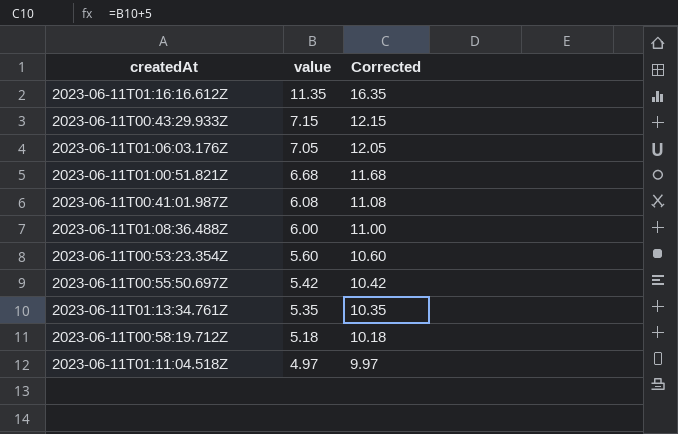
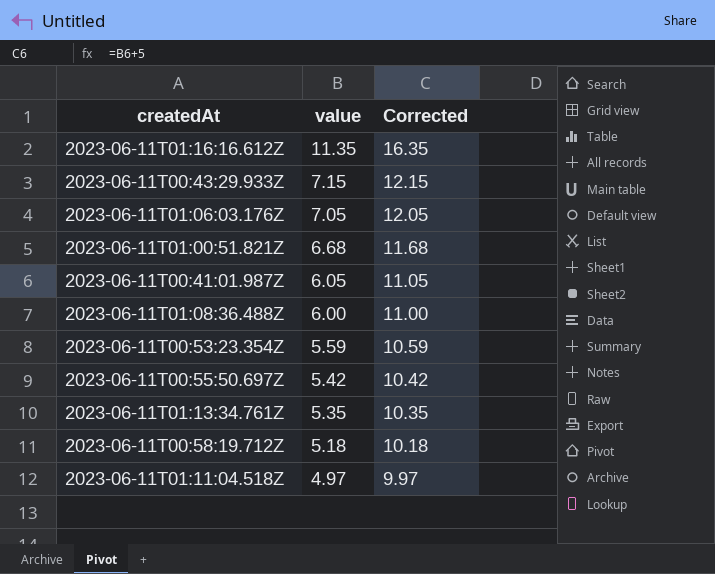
2023-06-11T00:41:01.987Z | value: 6.08 -> 6.05
2023-06-11T00:41:01.987Z | Corrected: 11.08 -> 11.05
2023-06-11T00:53:23.354Z | value: 5.60 -> 5.59
2023-06-11T00:53:23.354Z | Corrected: 10.60 -> 10.59

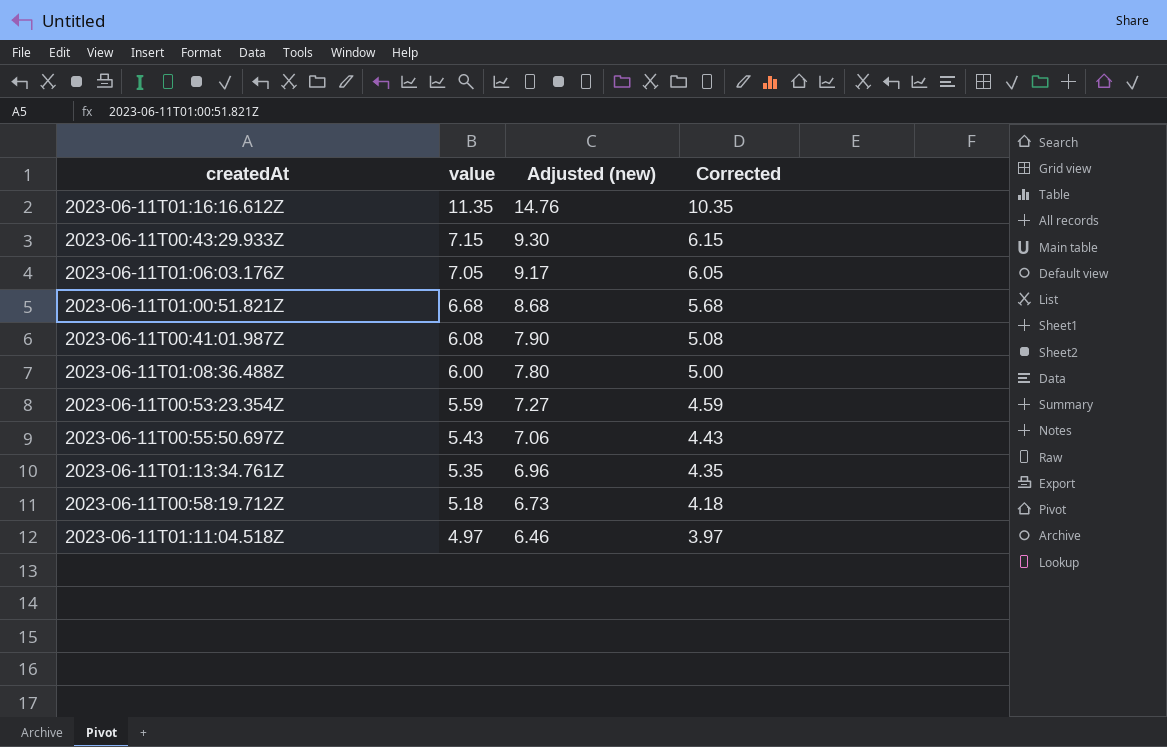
column Adjusted (new) | formula: none -> [value] * 1.3
column Corrected | formula: [value] + 5 -> [value] - 1
2023-06-11T00:41:01.987Z | value: 6.05 -> 6.08
2023-06-11T00:55:50.697Z | value: 5.42 -> 5.43

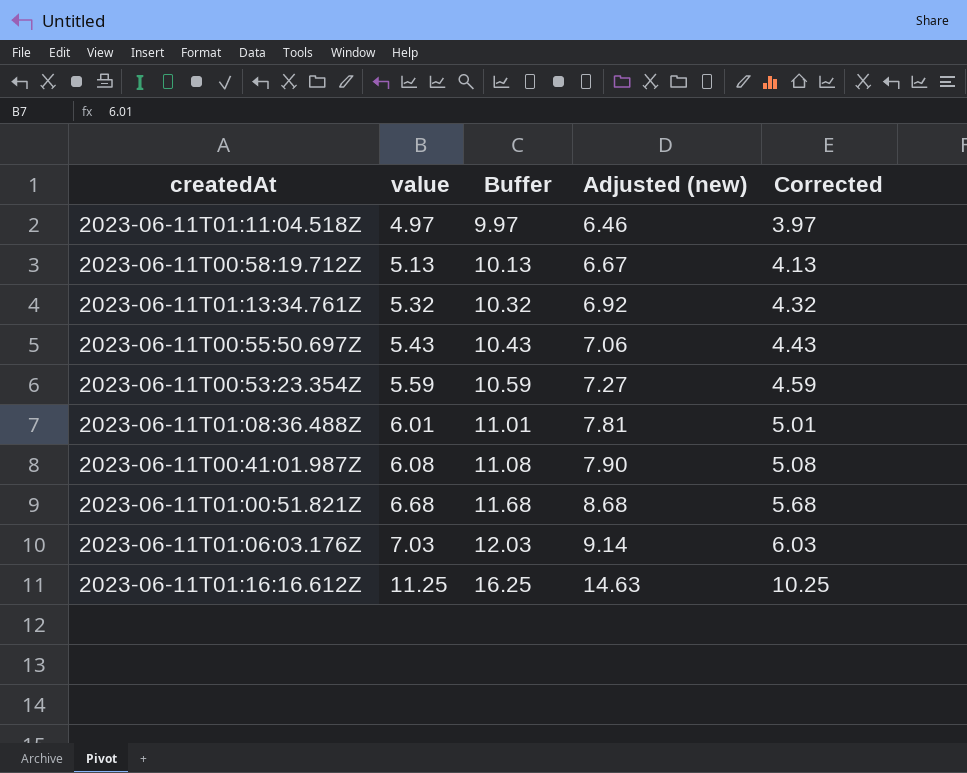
row order: value descending -> value ascending
column Buffer | formula: none -> [value] + 5
row 2023-06-11T00:43:29.933Z: 7.15 | 9.30 | 6.15 -> none
2023-06-11T00:58:19.712Z | value: 5.18 -> 5.13
2023-06-11T00:58:19.712Z | Adjusted (new): 6.73 -> 6.67
2023-06-11T00:58:19.712Z | Corrected: 4.18 -> 4.13
2023-06-11T01:13:34.761Z | value: 5.35 -> 5.32
2023-06-11T01:13:34.761Z | Adjusted (new): 6.96 -> 6.92
2023-06-11T01:13:34.761Z | Corrected: 4.35 -> 4.32
2023-06-11T01:08:36.488Z | value: 6.00 -> 6.01
2023-06-11T01:08:36.488Z | Adjusted (new): 7.80 -> 7.81
2023-06-11T01:08:36.488Z | Corrected: 5.00 -> 5.01
2023-06-11T01:06:03.176Z | value: 7.05 -> 7.03
2023-06-11T01:06:03.176Z | Adjusted (new): 9.17 -> 9.14
2023-06-11T01:06:03.176Z | Corrected: 6.05 -> 6.03
2023-06-11T01:16:16.612Z | value: 11.35 -> 11.25
2023-06-11T01:16:16.612Z | Adjusted (new): 14.76 -> 14.63
2023-06-11T01:16:16.612Z | Corrected: 10.35 -> 10.25

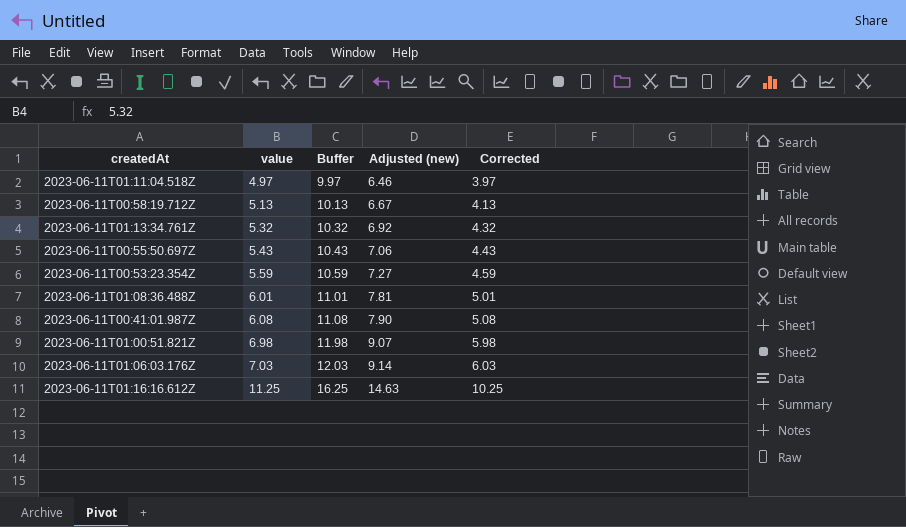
2023-06-11T01:00:51.821Z | value: 6.68 -> 6.98
2023-06-11T01:00:51.821Z | Buffer: 11.68 -> 11.98
2023-06-11T01:00:51.821Z | Adjusted (new): 8.68 -> 9.07
2023-06-11T01:00:51.821Z | Corrected: 5.68 -> 5.98

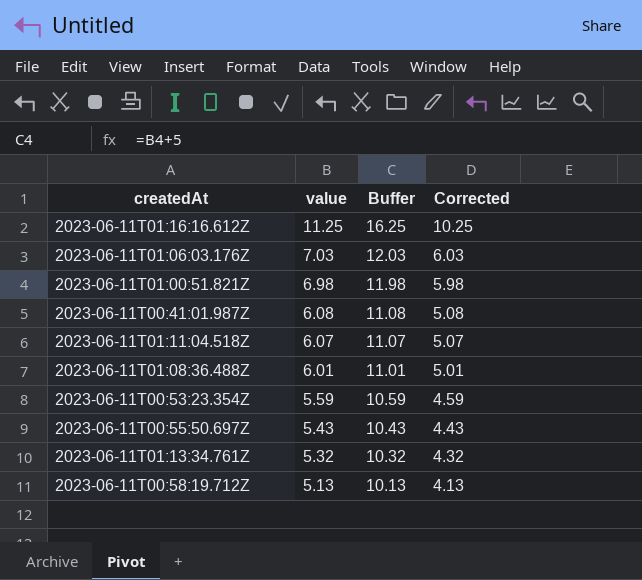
row order: value ascending -> value descending
column Adjusted (new) | formula: [value] * 1.3 -> none
2023-06-11T01:11:04.518Z | value: 4.97 -> 6.07
2023-06-11T01:11:04.518Z | Buffer: 9.97 -> 11.07
2023-06-11T01:11:04.518Z | Corrected: 3.97 -> 5.07

